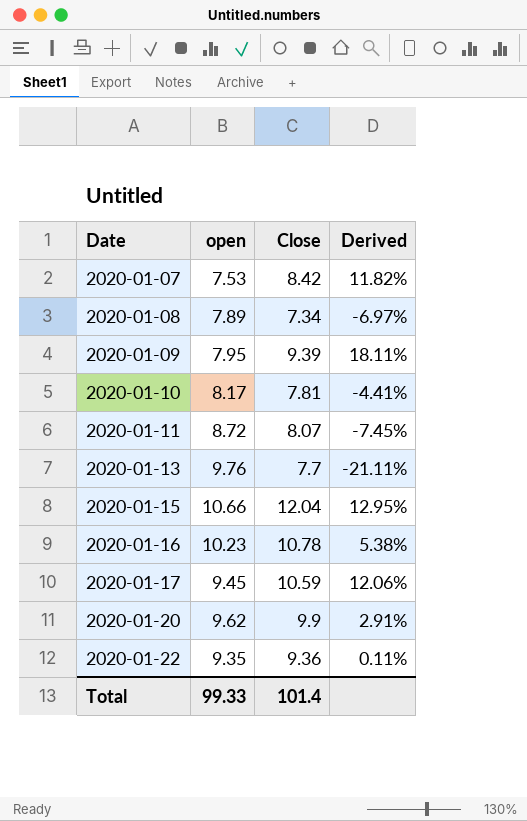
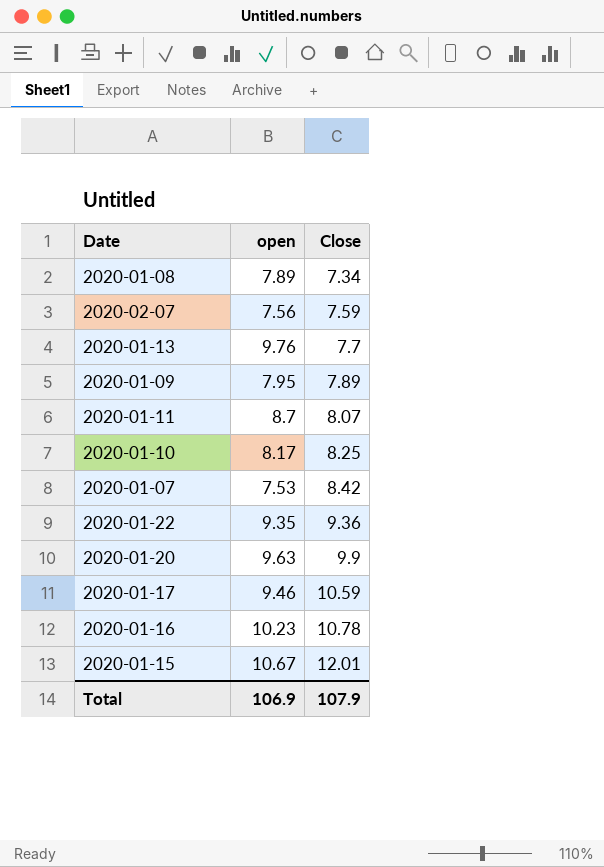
row order: Date ascending -> Close ascending
column Derived | formula: ([Close] - [open]) / [open] -> none
row 2020-02-07: none -> 7.56 | 7.59
2020-01-09 | Close: 9.39 -> 7.89
2020-01-11 | open: 8.72 -> 8.7
2020-01-10 | Close: 7.81 -> 8.25
2020-01-20 | open: 9.62 -> 9.63
2020-01-17 | open: 9.45 -> 9.46
2020-01-15 | open: 10.66 -> 10.67
2020-01-15 | Close: 12.04 -> 12.01
Total | open: 99.33 -> 106.9
Total | Close: 101.4 -> 107.9

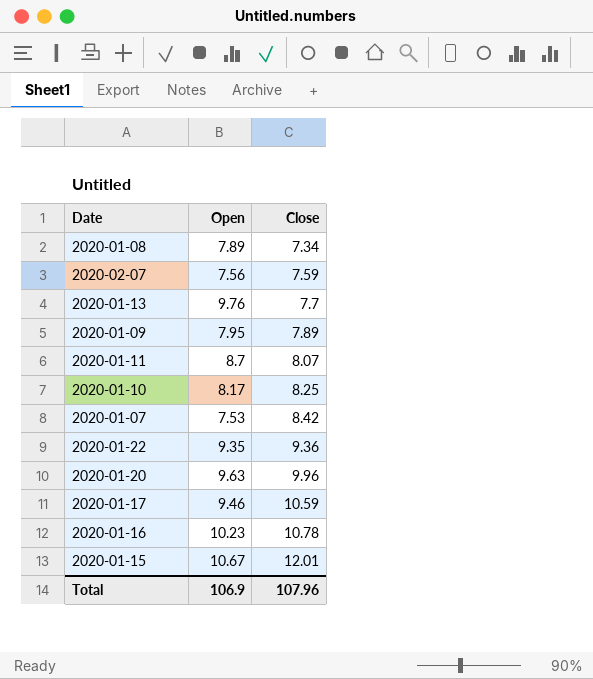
column name: open -> Open
2020-01-20 | Close: 9.9 -> 9.96
Total | Close: 107.9 -> 107.96

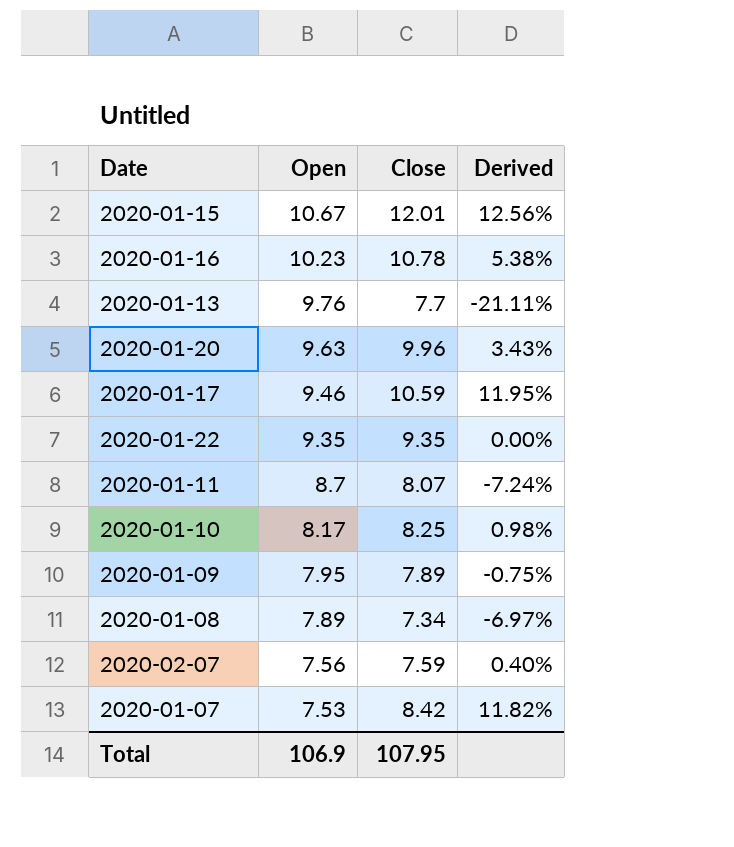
row order: Close ascending -> Open descending
column Derived | formula: none -> ([Close] - [Open]) / [Open]
2020-01-22 | Close: 9.36 -> 9.35
Total | Close: 107.96 -> 107.95

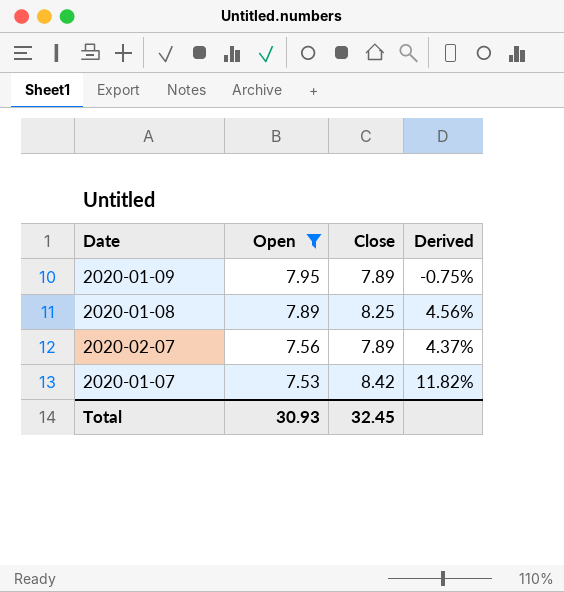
filter: none -> Open <= 7.95
2020-01-08 | Close: 7.34 -> 8.25
2020-01-08 | Derived: -6.97% -> 4.56%
2020-02-07 | Close: 7.59 -> 7.89
2020-02-07 | Derived: 0.40% -> 4.37%
Total | Open: 106.9 -> 30.93
Total | Close: 107.95 -> 32.45

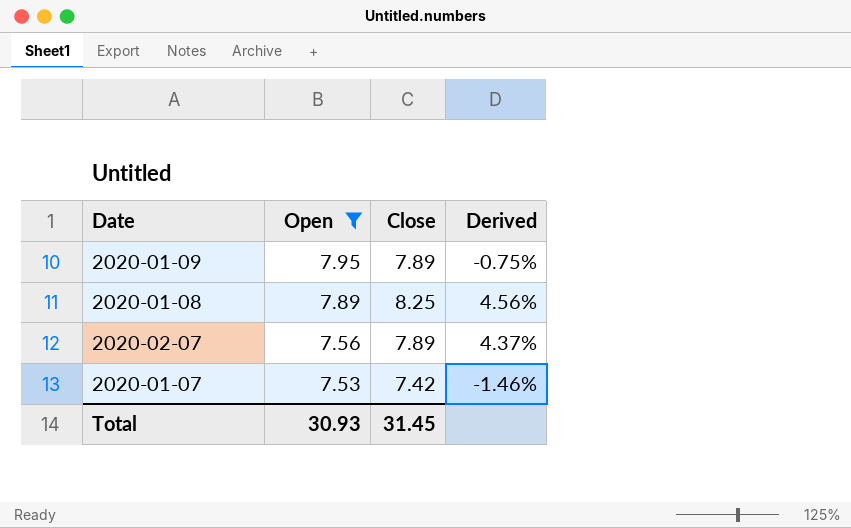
2020-01-07 | Close: 8.42 -> 7.42
2020-01-07 | Derived: 11.82% -> -1.46%
Total | Close: 32.45 -> 31.45

